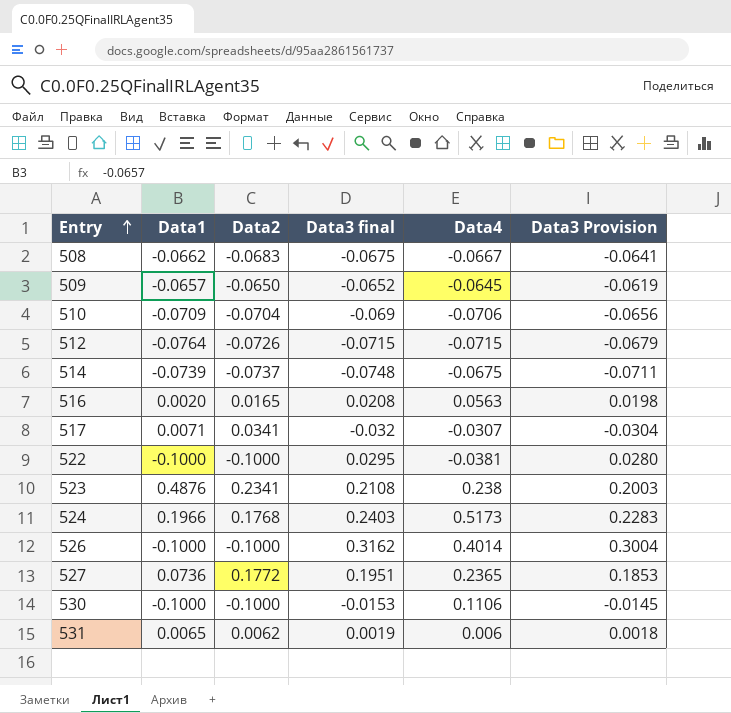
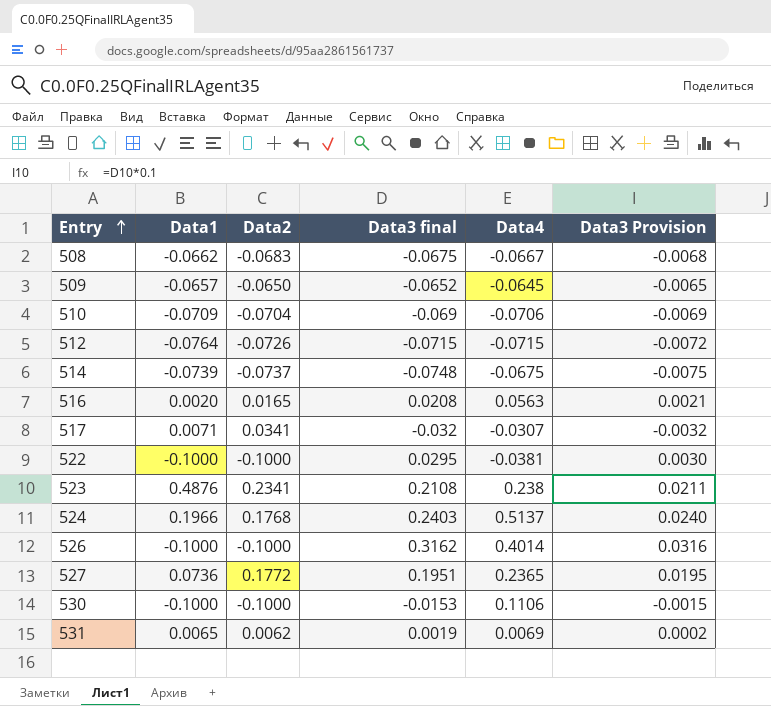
column Data3 Provision | formula: [Data3 final] * 0.95 -> [Data3 final] * 0.1
524 | Data4: 0.5173 -> 0.5137
531 | Data4: 0.006 -> 0.0069

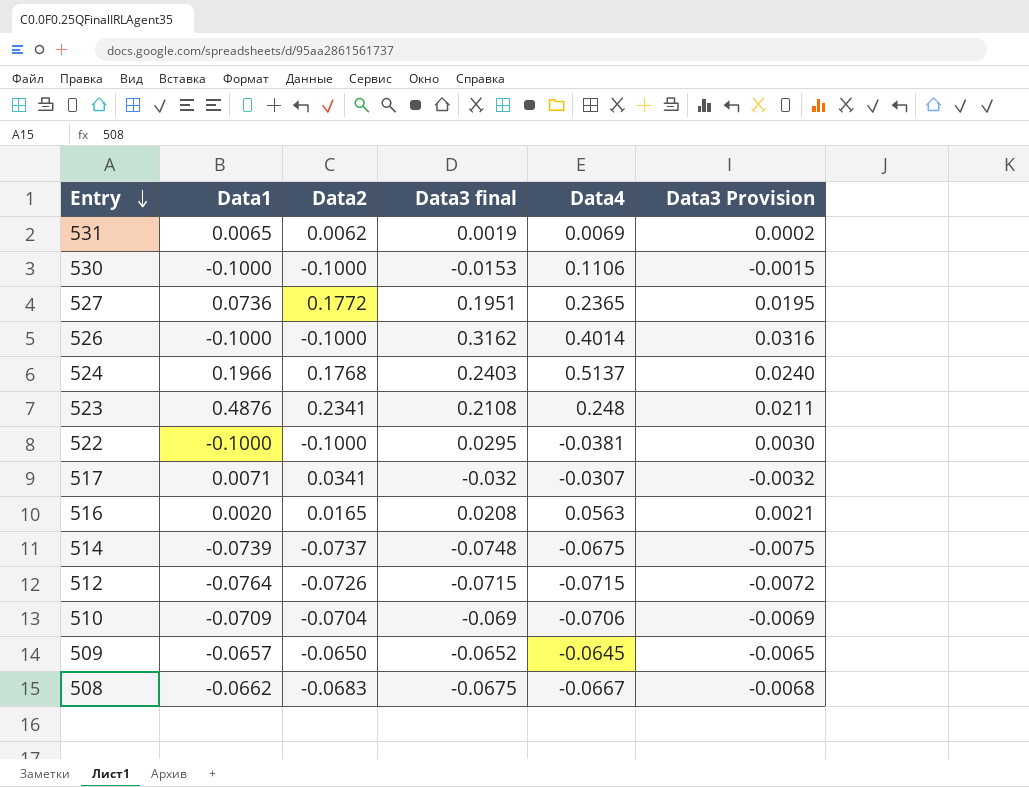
row order: Entry ascending -> Entry descending
523 | Data4: 0.238 -> 0.248

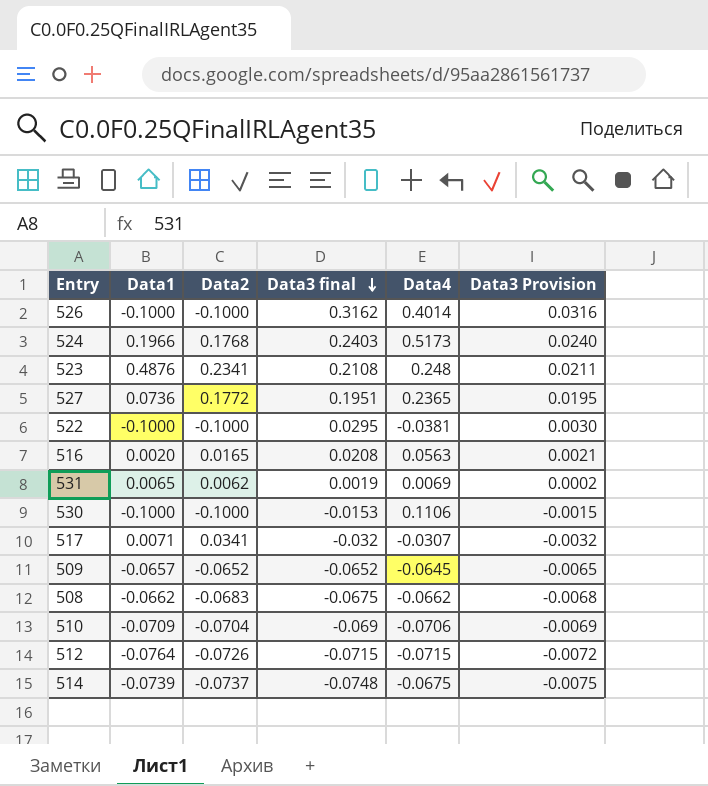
row order: Entry descending -> Data3 final descending
524 | Data4: 0.5137 -> 0.5173
509 | Data2: -0.0650 -> -0.0652
508 | Data4: -0.0667 -> -0.0662

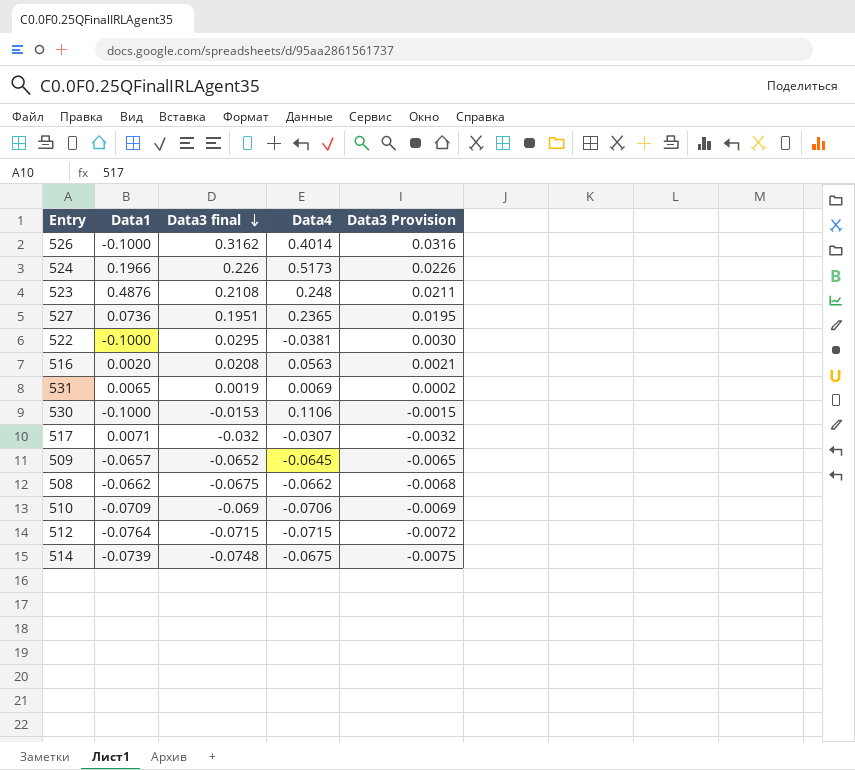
column Data2 | position: 3 -> none
524 | Data3 final: 0.2403 -> 0.226
524 | Data3 Provision: 0.0240 -> 0.0226

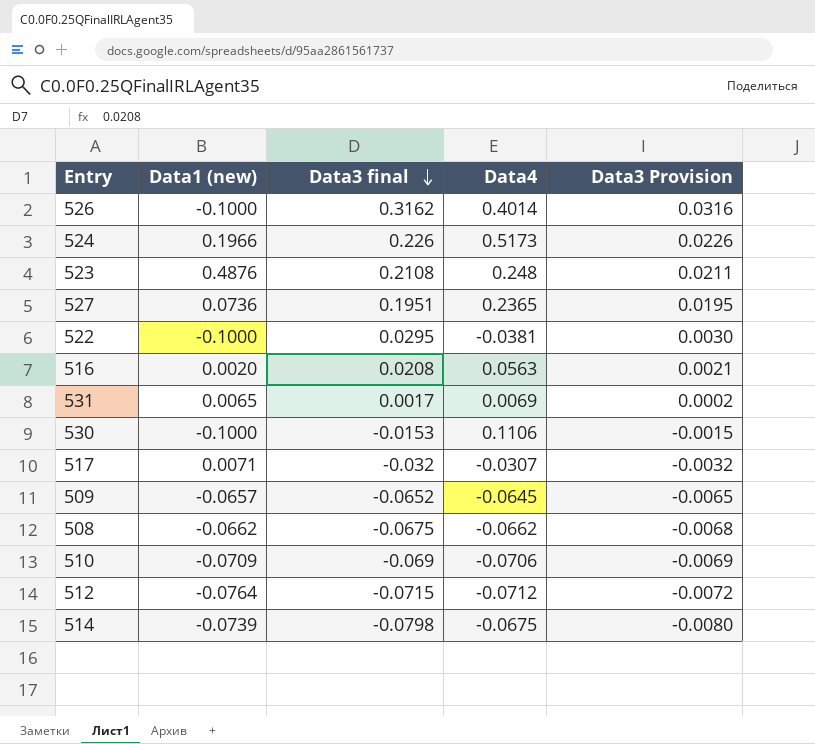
column name: Data1 -> Data1 (new)
531 | Data3 final: 0.0019 -> 0.0017
512 | Data4: -0.0715 -> -0.0712
514 | Data3 final: -0.0748 -> -0.0798
514 | Data3 Provision: -0.0075 -> -0.0080

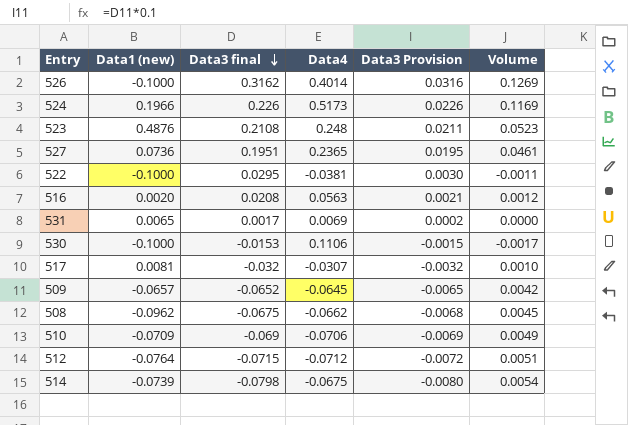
column Volume | formula: none -> [Data3 final] * [Data4]
517 | Data1 (new): 0.0071 -> 0.0081
508 | Data1 (new): -0.0662 -> -0.0962

